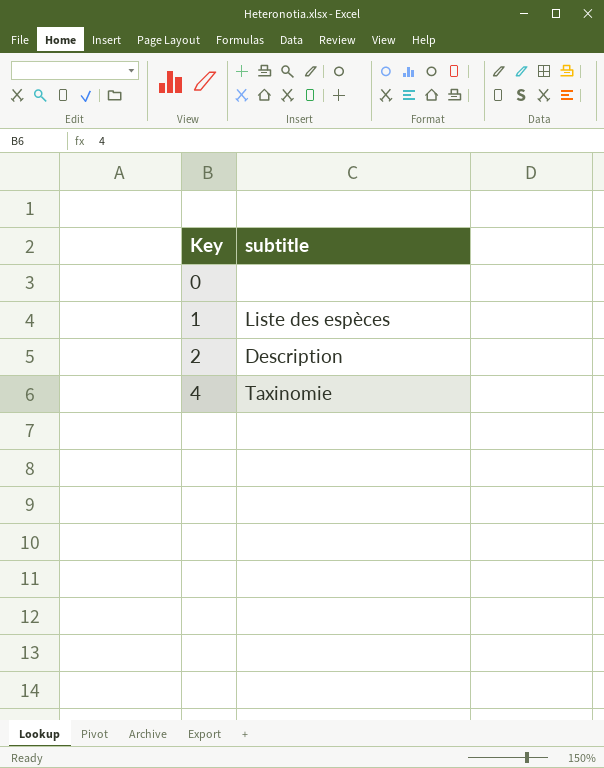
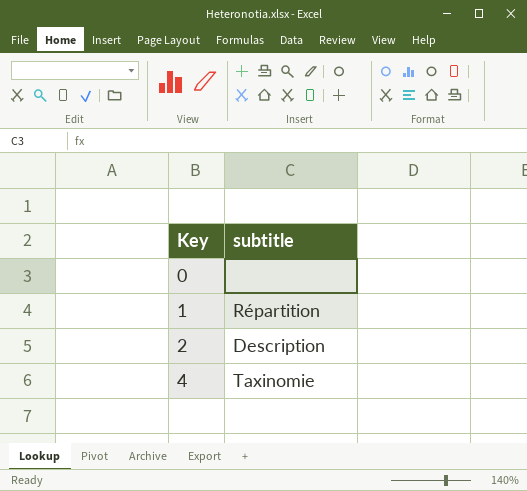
1 | subtitle: Liste des espèces -> Répartition

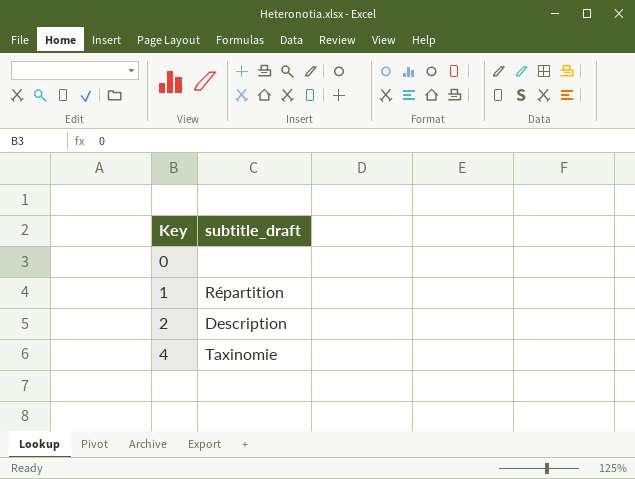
column name: subtitle -> subtitle_draft

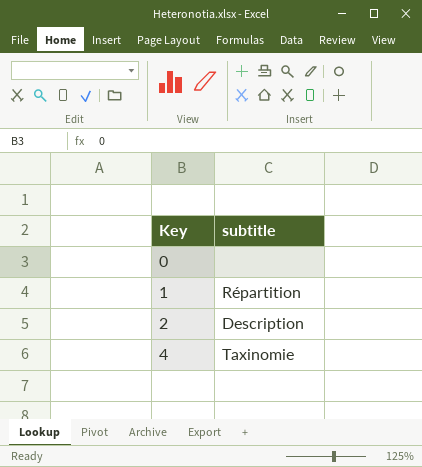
column name: subtitle_draft -> subtitle

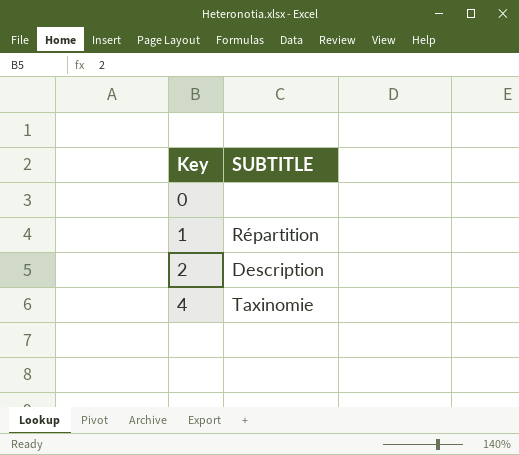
column name: subtitle -> SUBTITLE

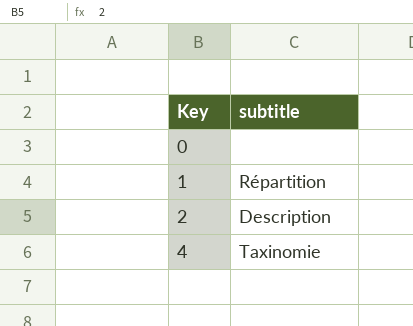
column name: SUBTITLE -> subtitle

